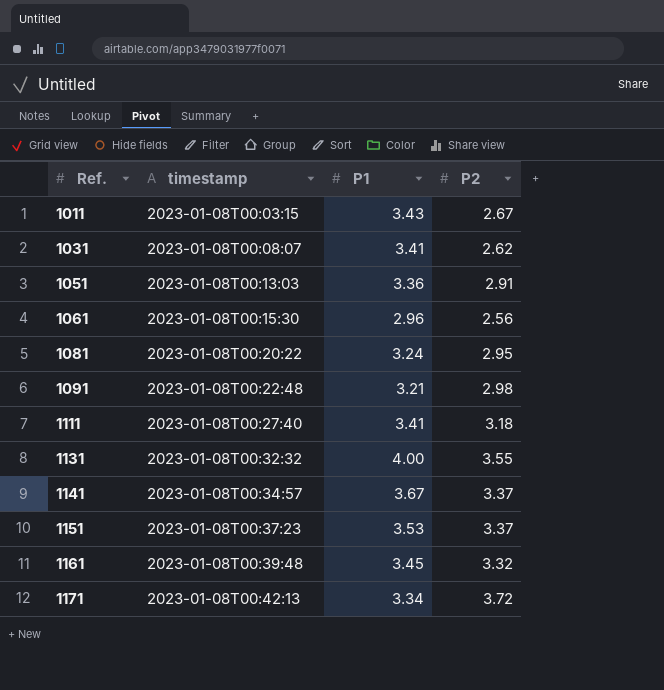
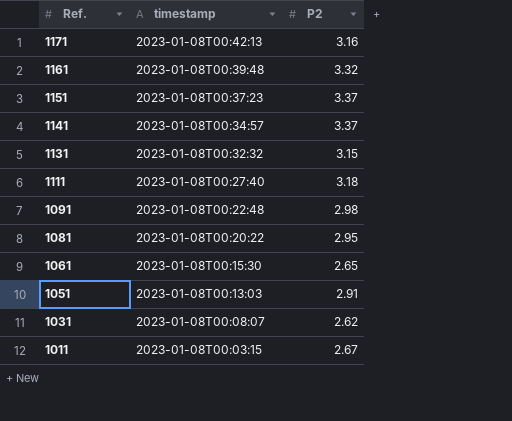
row order: Ref. ascending -> Ref. descending
column P1 | position: 3 -> none
1171 | P2: 3.72 -> 3.16
1131 | P2: 3.55 -> 3.15
1061 | P2: 2.56 -> 2.65

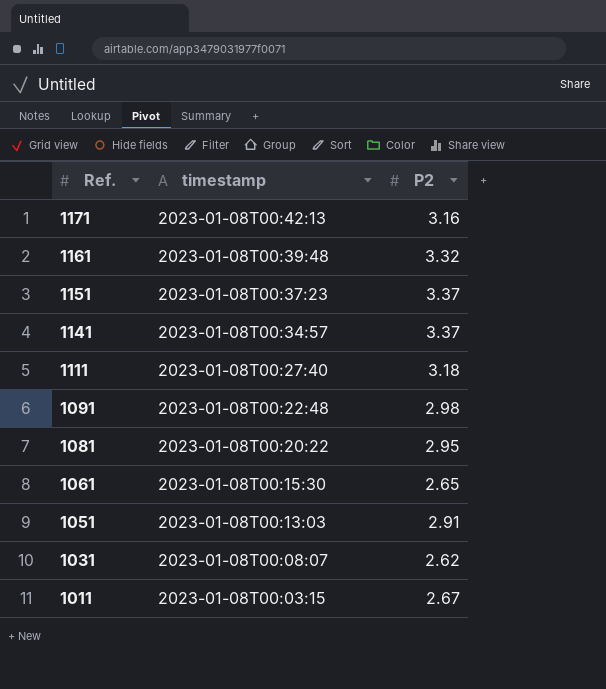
row 1131: 2023-01-08T00:32:32 | 3.15 -> none

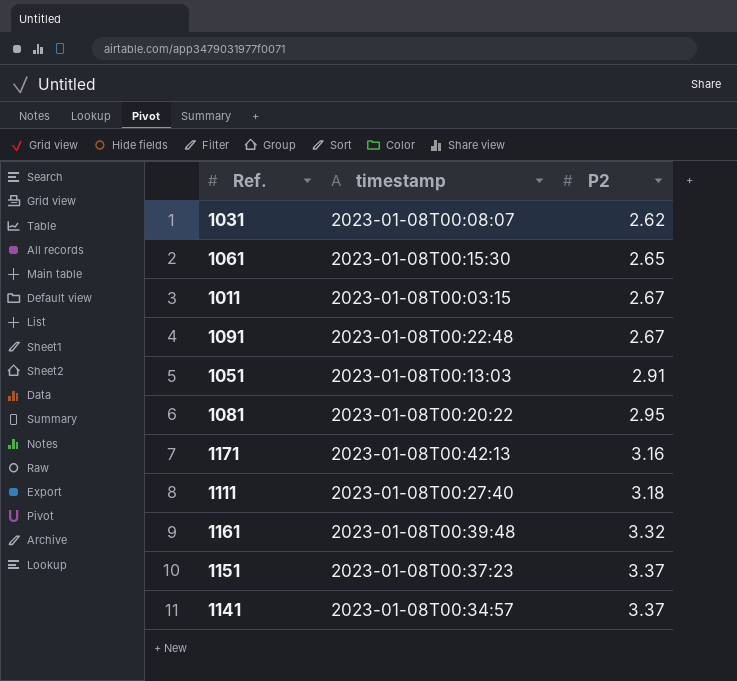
row order: Ref. descending -> P2 ascending
1091 | P2: 2.98 -> 2.67

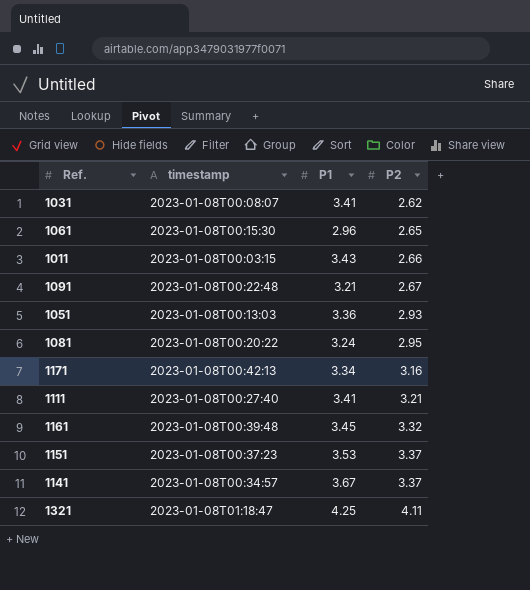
column P1 | position: none -> 3
1011 | P2: 2.67 -> 2.66
1051 | P2: 2.91 -> 2.93
1111 | P2: 3.18 -> 3.21
row 1321: none -> 2023-01-08T01:18:47 | 4.25 | 4.11

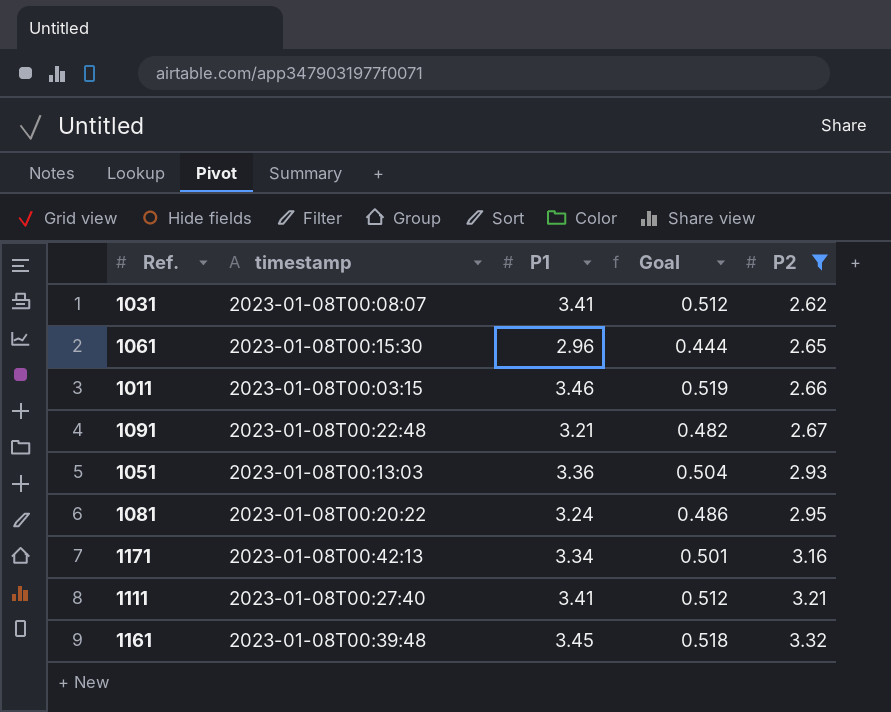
filter: none -> P2 <= 3.32
column Goal | formula: none -> [P1] * 0.15
1011 | P1: 3.43 -> 3.46

